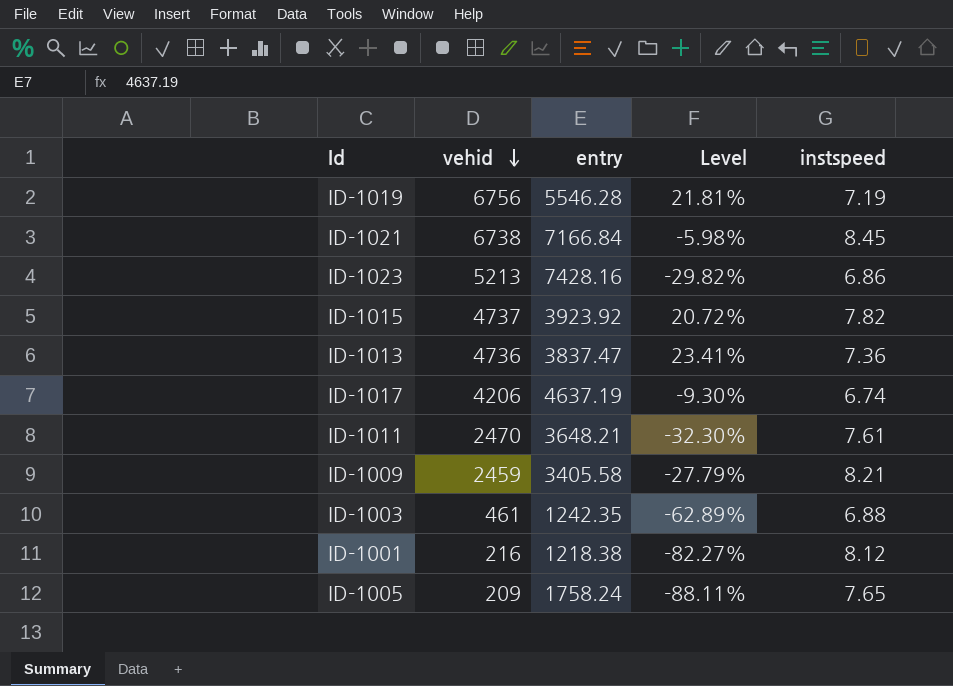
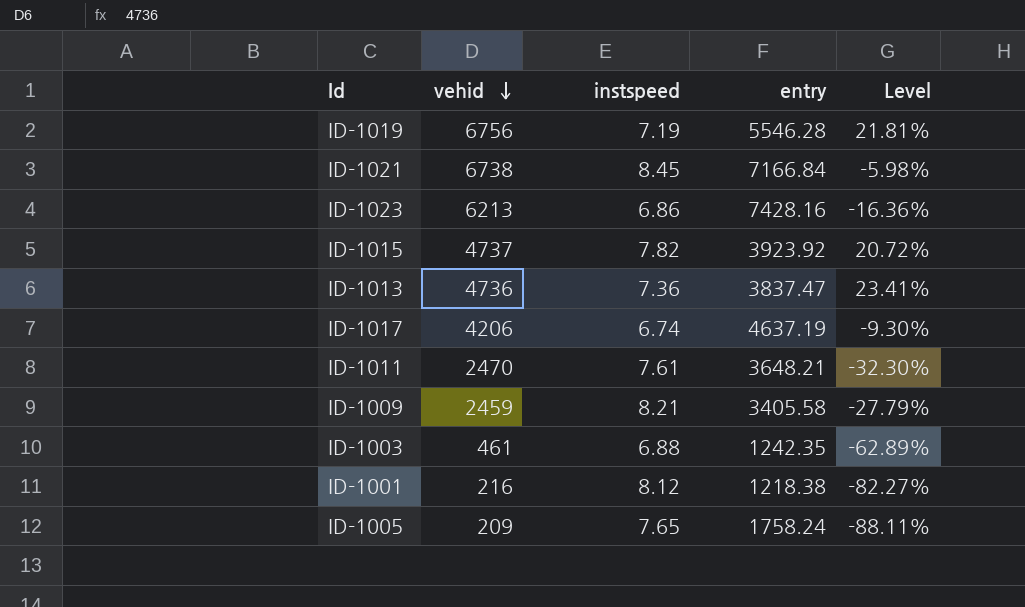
column instspeed | position: 5 -> 3
ID-1023 | vehid: 5213 -> 6213
ID-1023 | Level: -29.82% -> -16.36%

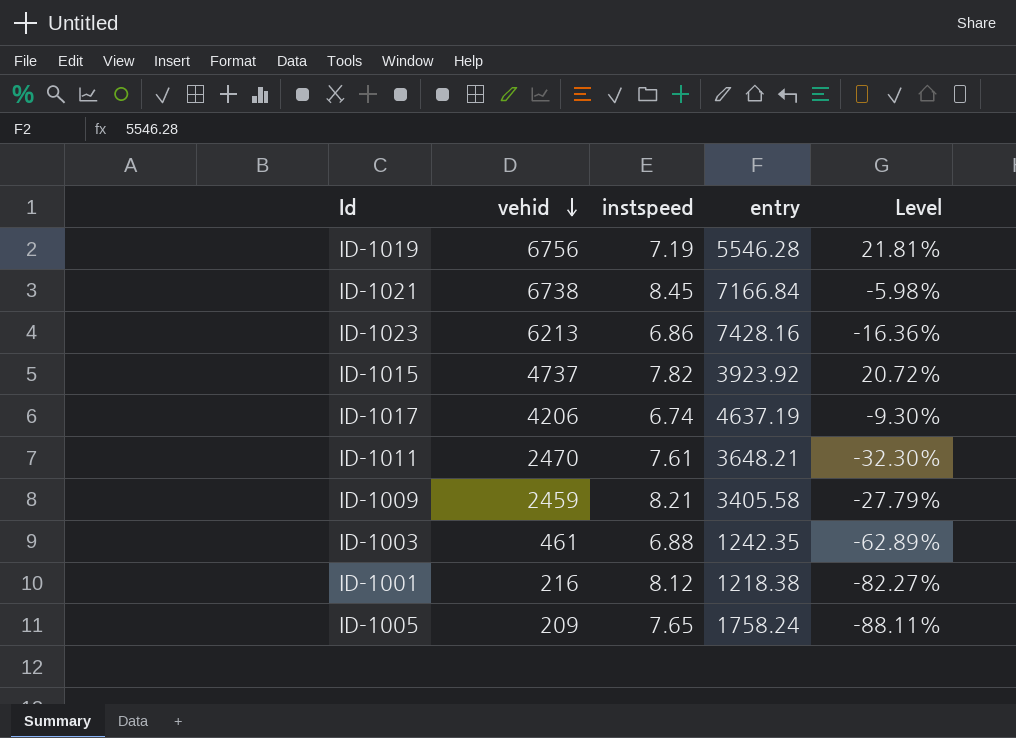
row ID-1013: 4736 | 7.36 | 3837.47 | 23.41% -> none

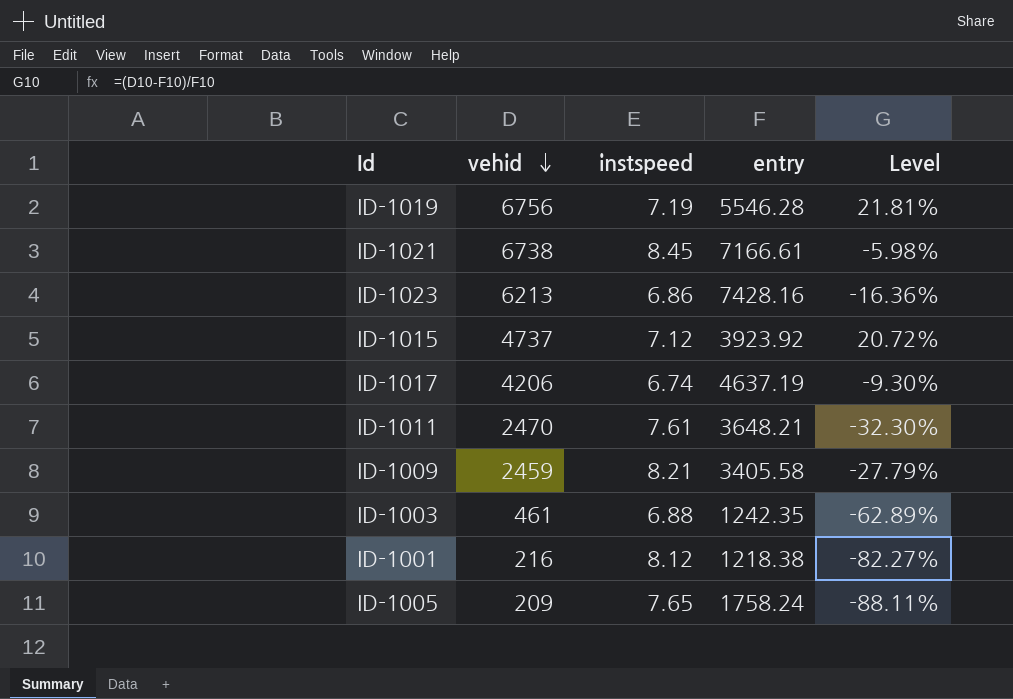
ID-1021 | entry: 7166.84 -> 7166.61
ID-1015 | instspeed: 7.82 -> 7.12

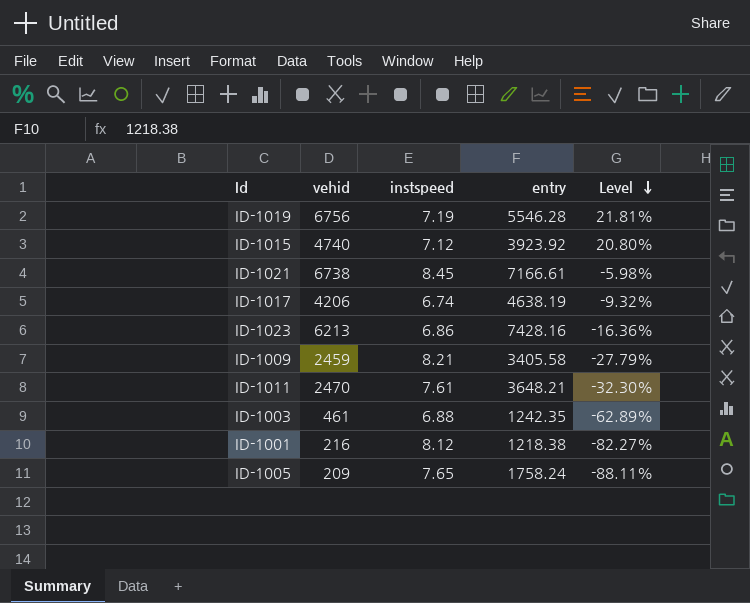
row order: vehid descending -> Level descending
ID-1015 | vehid: 4737 -> 4740
ID-1015 | Level: 20.72% -> 20.80%
ID-1017 | entry: 4637.19 -> 4638.19
ID-1017 | Level: -9.30% -> -9.32%

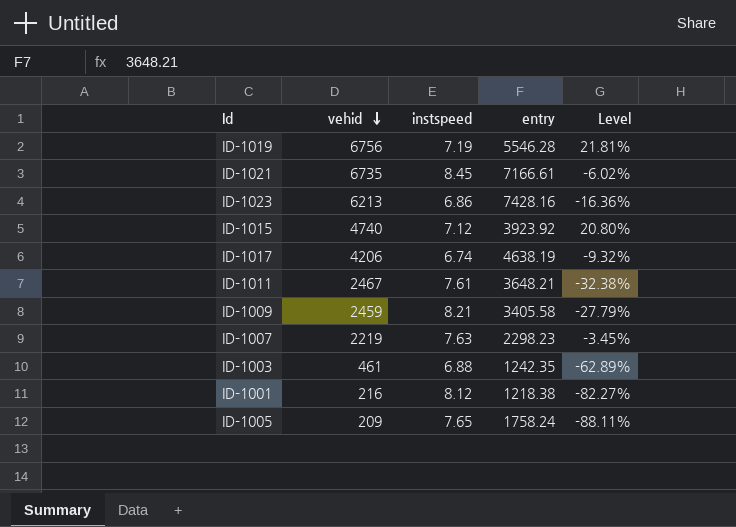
row order: Level descending -> vehid descending
ID-1021 | vehid: 6738 -> 6735
ID-1021 | Level: -5.98% -> -6.02%
ID-1011 | vehid: 2470 -> 2467
ID-1011 | Level: -32.30% -> -32.38%
row ID-1007: none -> 2219 | 7.63 | 2298.23 | -3.45%

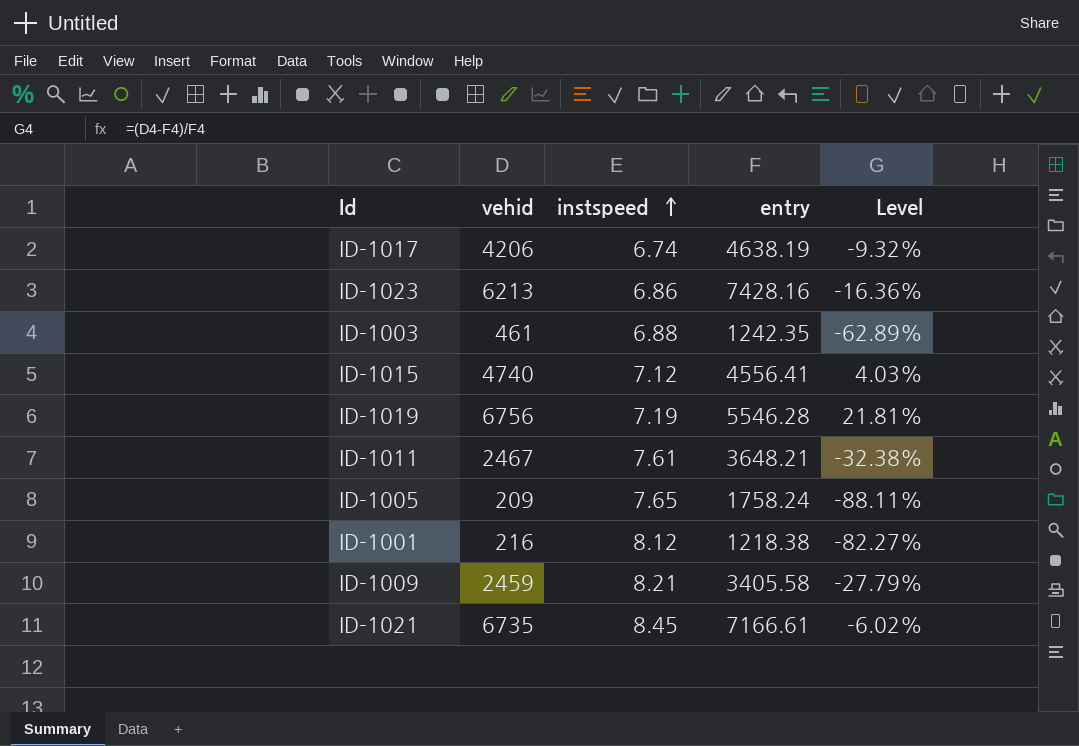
row order: vehid descending -> instspeed ascending
row ID-1007: 2219 | 7.63 | 2298.23 | -3.45% -> none
ID-1015 | entry: 3923.92 -> 4556.41
ID-1015 | Level: 20.80% -> 4.03%

